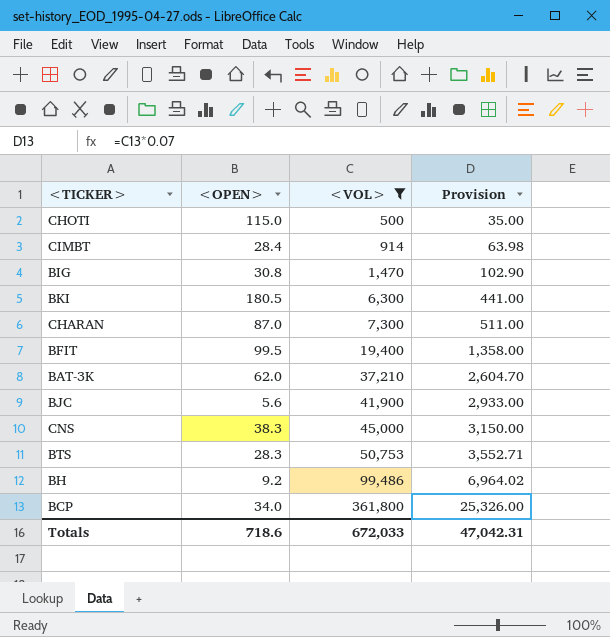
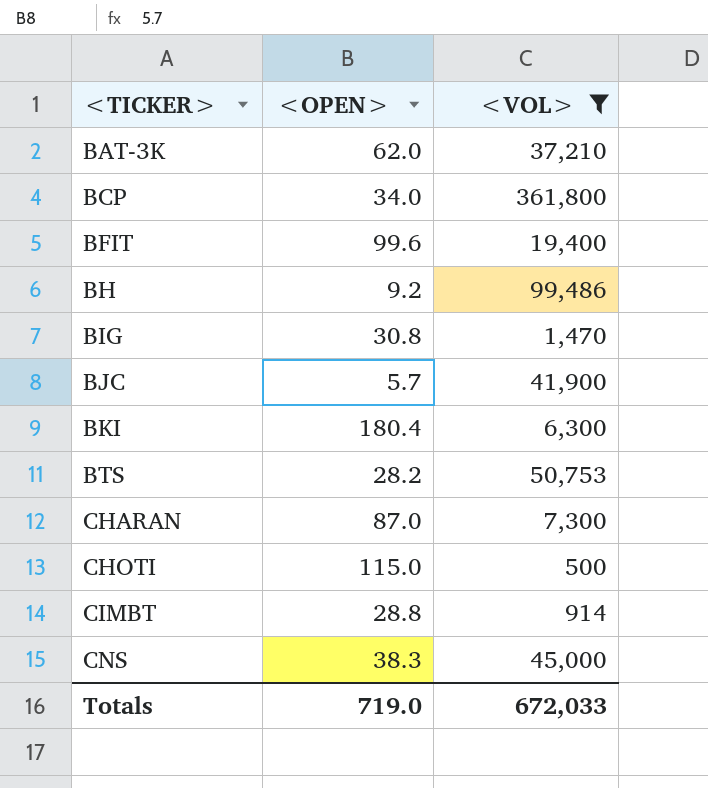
row order: <VOL> ascending -> <TICKER> ascending
column Provision | formula: [<VOL>] * 0.07 -> none
BFIT | <OPEN>: 99.5 -> 99.6
BJC | <OPEN>: 5.6 -> 5.7
BKI | <OPEN>: 180.5 -> 180.4
BTS | <OPEN>: 28.3 -> 28.2
CIMBT | <OPEN>: 28.4 -> 28.8
Totals | <OPEN>: 718.6 -> 719.0

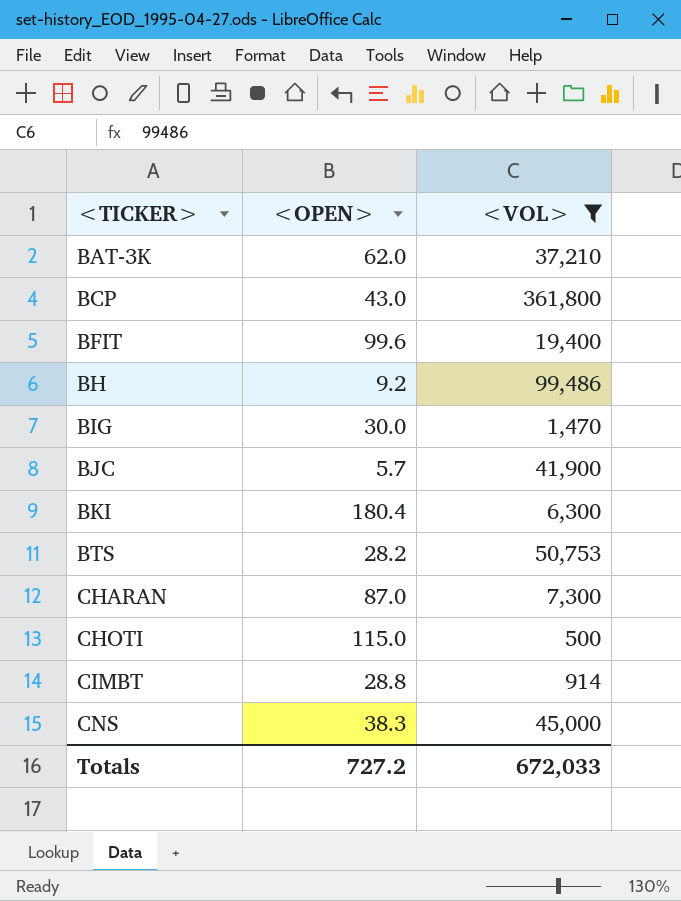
BCP | <OPEN>: 34.0 -> 43.0
BIG | <OPEN>: 30.8 -> 30.0
Totals | <OPEN>: 719.0 -> 727.2

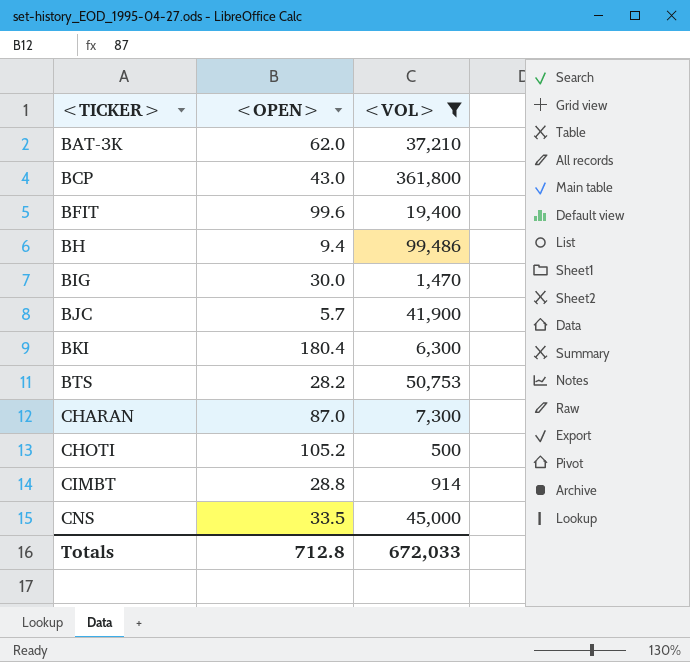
BH | <OPEN>: 9.2 -> 9.4
CHOTI | <OPEN>: 115.0 -> 105.2
CNS | <OPEN>: 38.3 -> 33.5
Totals | <OPEN>: 727.2 -> 712.8

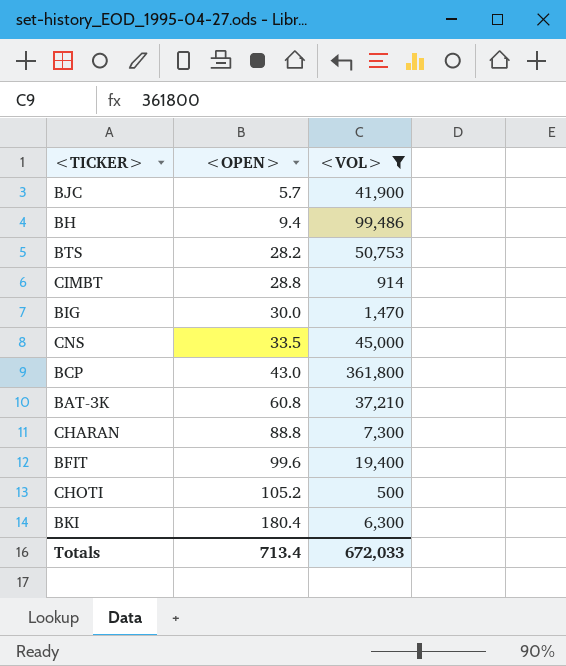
row order: <TICKER> ascending -> <OPEN> ascending
BAT-3K | <OPEN>: 62.0 -> 60.8
CHARAN | <OPEN>: 87.0 -> 88.8
Totals | <OPEN>: 712.8 -> 713.4

